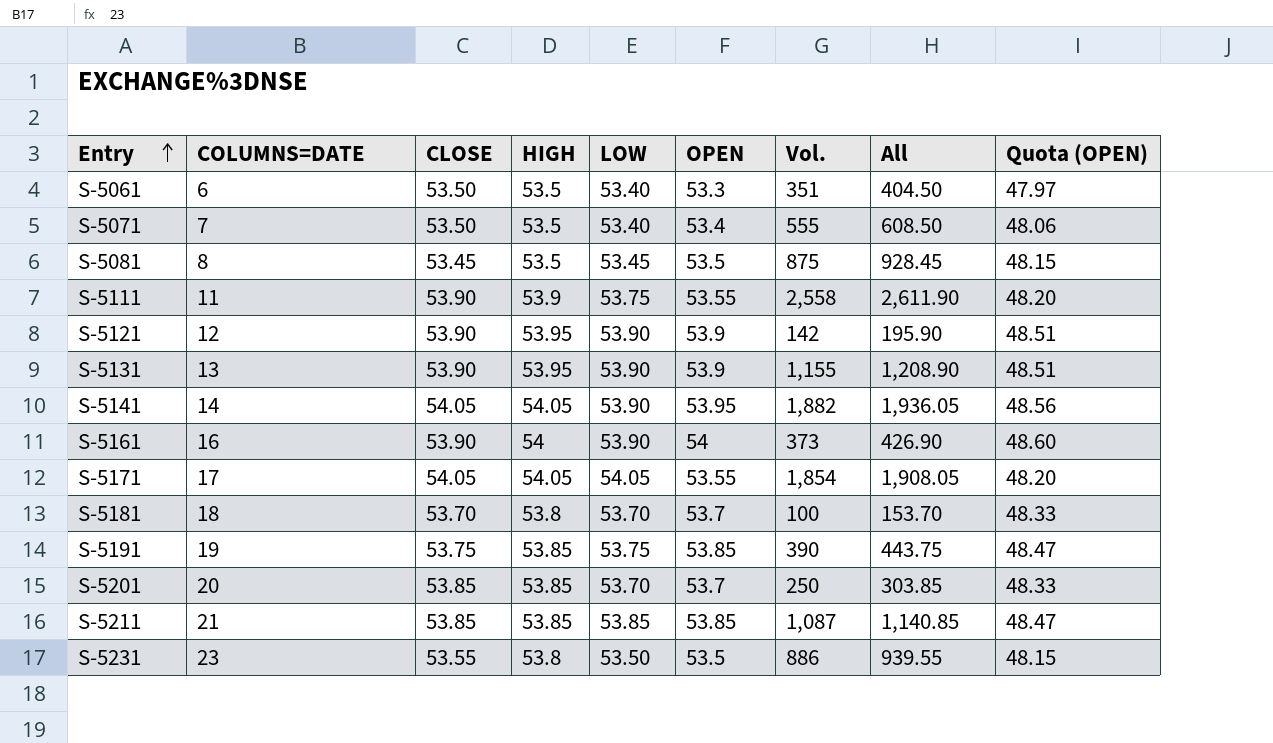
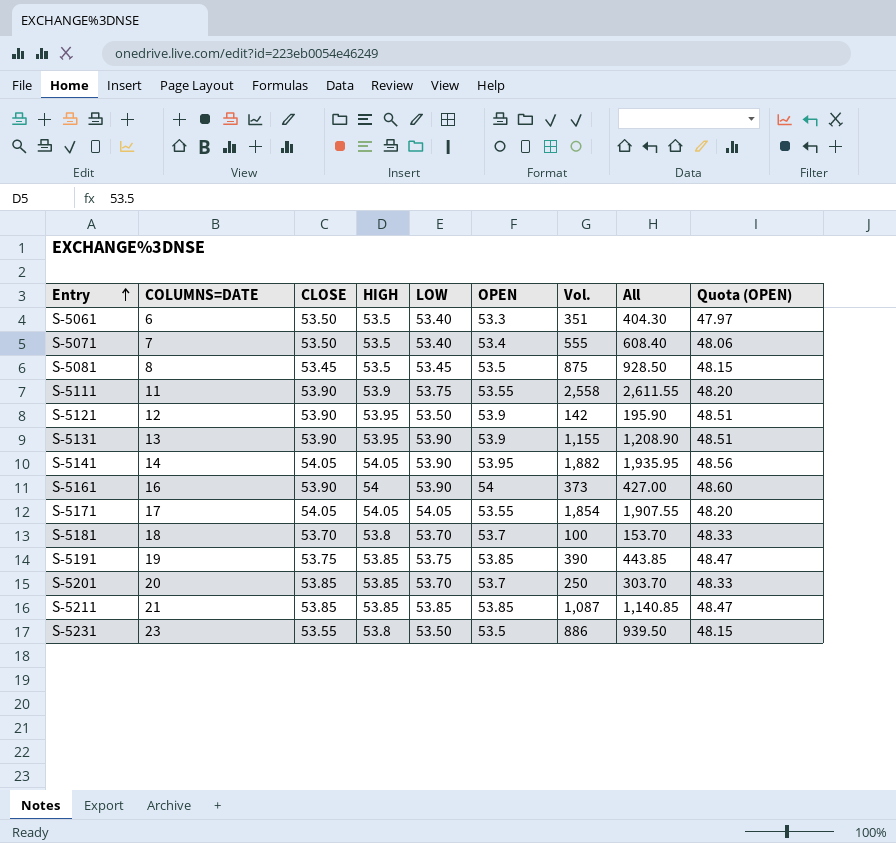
column All | formula: [CLOSE] + [Vol.] -> [OPEN] + [Vol.]
S-5121 | LOW: 53.90 -> 53.50

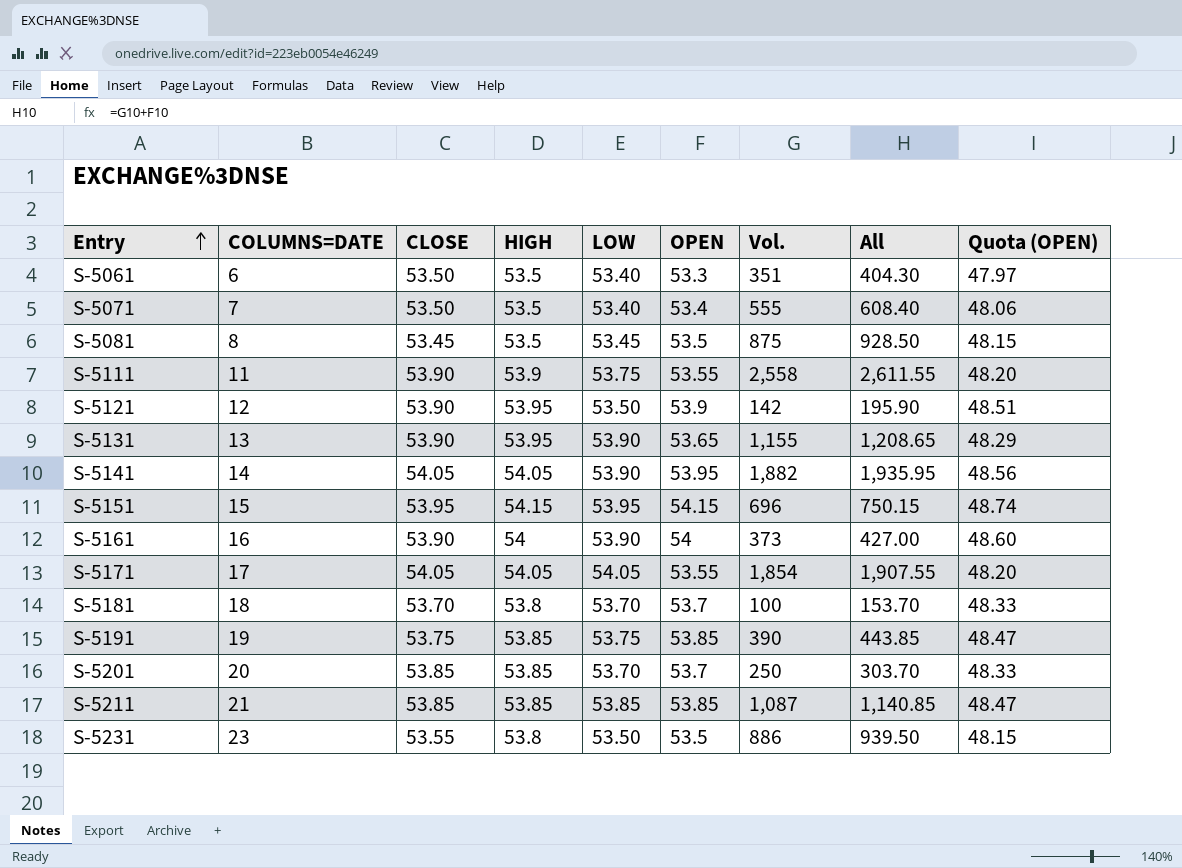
S-5131 | OPEN: 53.9 -> 53.65
S-5131 | All: 1,208.90 -> 1,208.65
S-5131 | Quota (OPEN): 48.51 -> 48.29
row S-5151: none -> 15 | 53.95 | 54.15 | 53.95 | 54.15 | 696 | 750.15 | 48.74

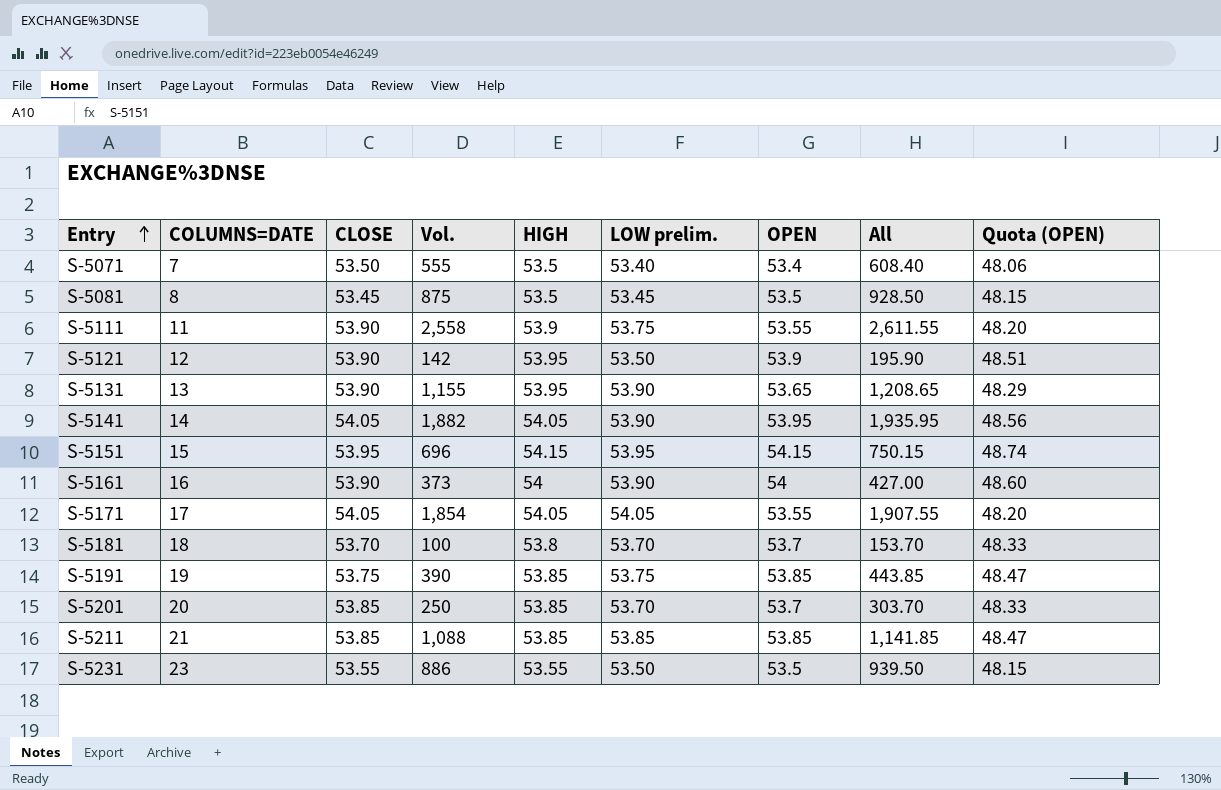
column Vol. | position: 7 -> 4
column name: LOW -> LOW prelim.
row S-5061: 6 | 53.50 | 53.5 | 53.40 | 53.3 | 351 | 404.30 | 47.97 -> none
S-5211 | Vol.: 1,087 -> 1,088
S-5211 | All: 1,140.85 -> 1,141.85
S-5231 | HIGH: 53.8 -> 53.55

